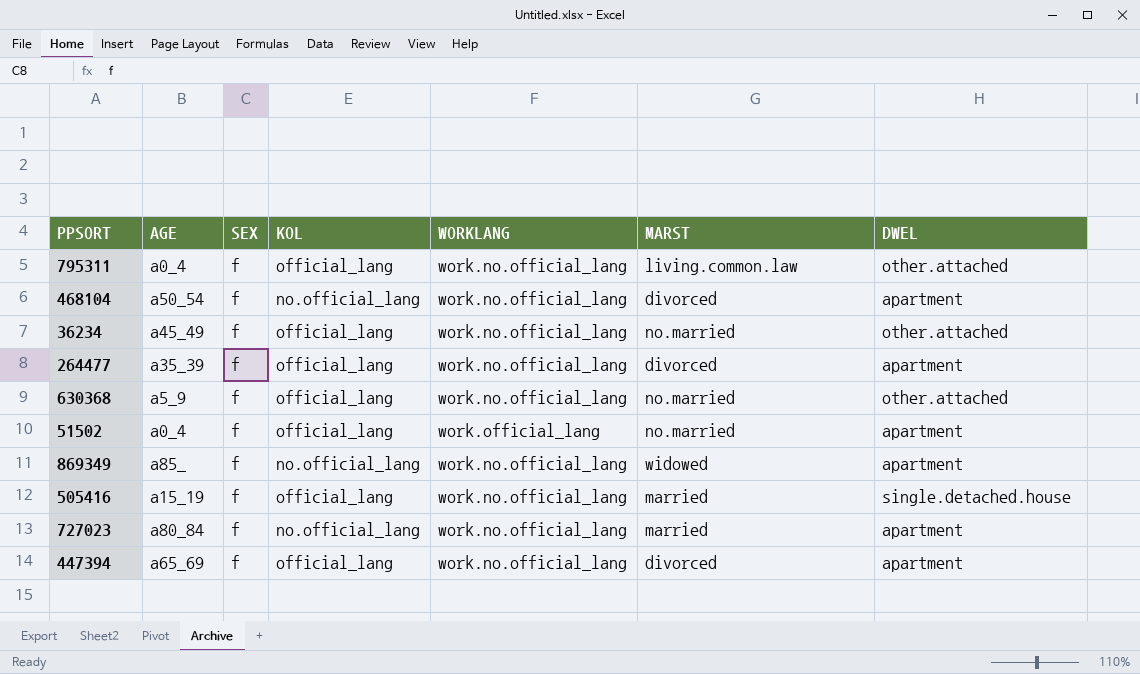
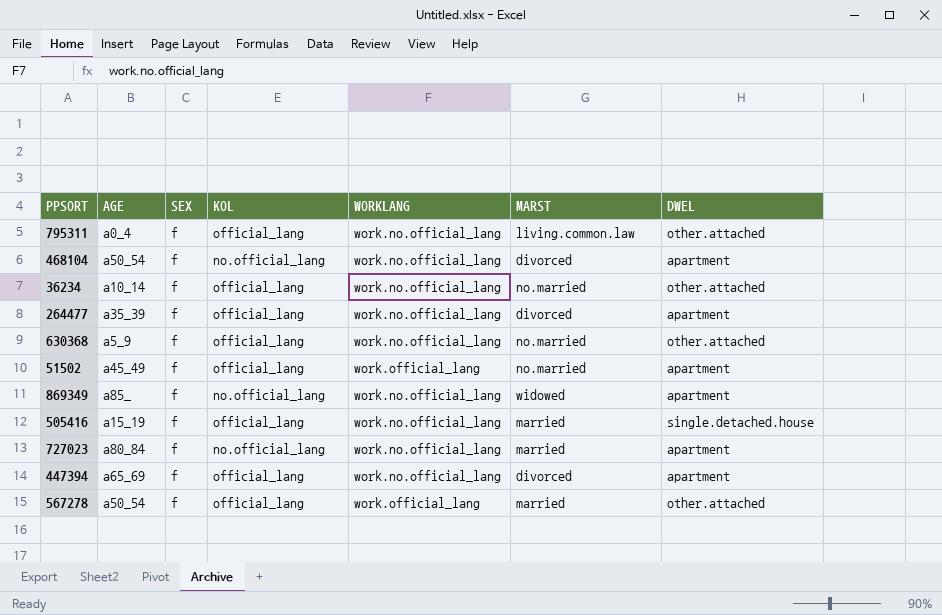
36234 | AGE: a45_49 -> a10_14
51502 | AGE: a0_4 -> a45_49
row 567278: none -> a50_54 | f | official_lang | work.official_lang | married | other.attached

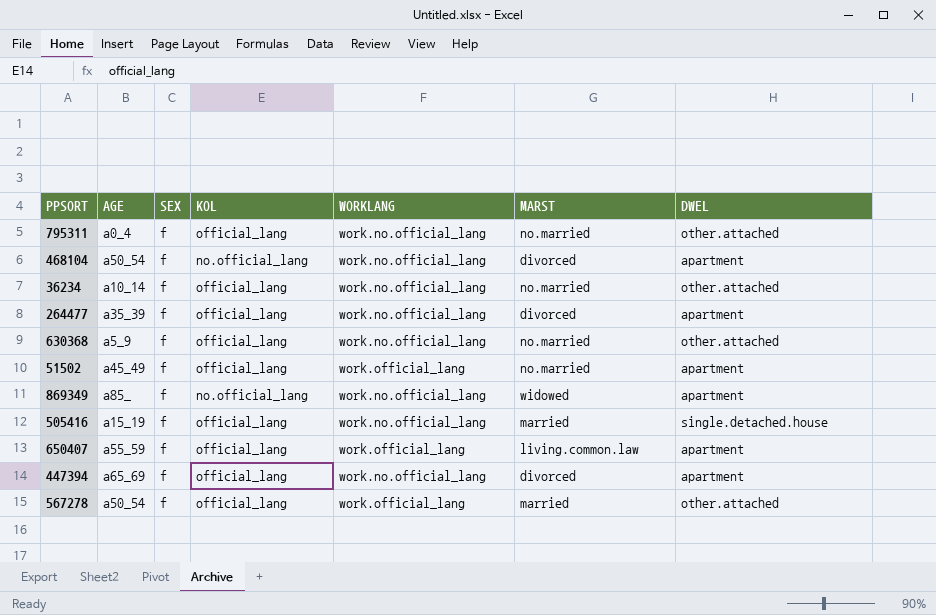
row 727023: a80_84 | f | no.official_lang | work.no.official_lang | married | apartment -> none
795311 | MARST: living.common.law -> no.married
row 650407: none -> a55_59 | f | official_lang | work.official_lang | living.common.law | apartment

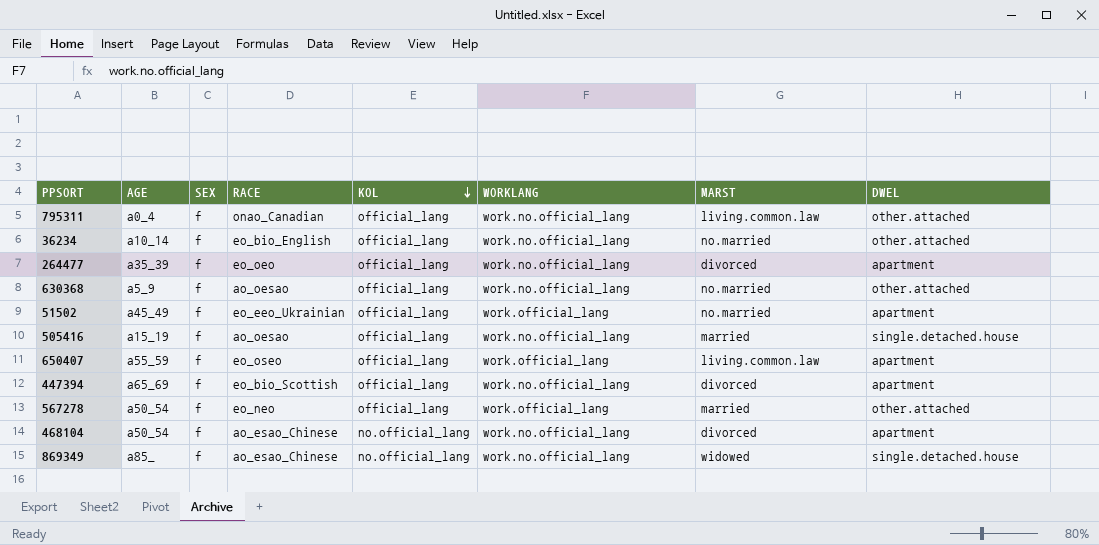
row order: none -> KOL descending
column RACE | position: none -> 4
795311 | MARST: no.married -> living.common.law
869349 | DWEL: apartment -> single.detached.house

